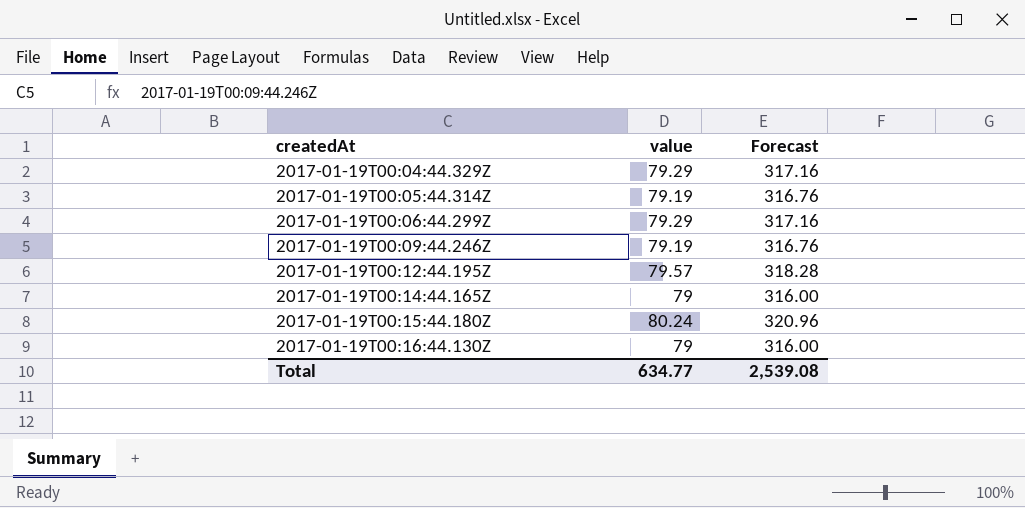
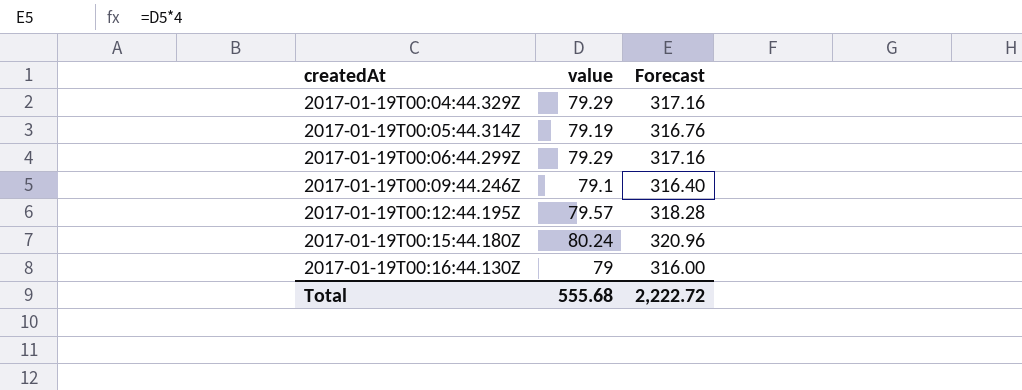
row 2017-01-19T00:14:44.165Z: 79 | 316.00 -> none
2017-01-19T00:09:44.246Z | value: 79.19 -> 79.1
2017-01-19T00:09:44.246Z | Forecast: 316.76 -> 316.40
Total | value: 634.77 -> 555.68
Total | Forecast: 2,539.08 -> 2,222.72

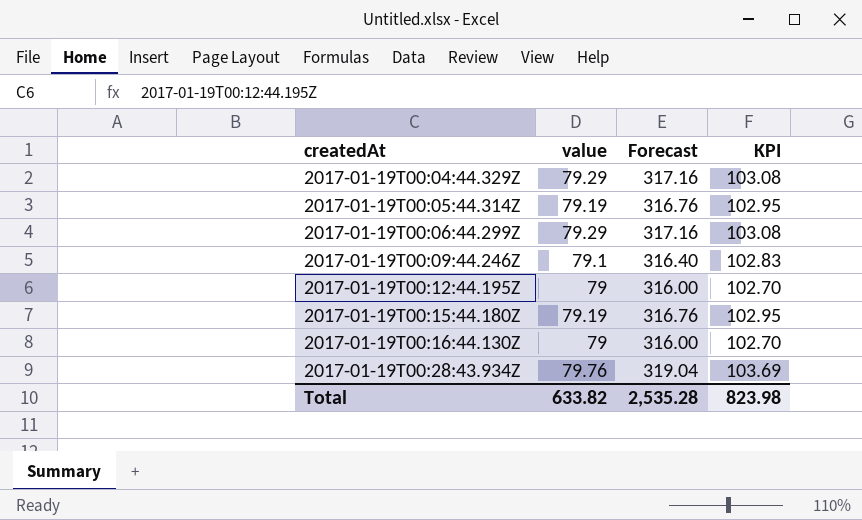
column KPI | formula: none -> [value] * 1.3
2017-01-19T00:12:44.195Z | value: 79.57 -> 79
2017-01-19T00:12:44.195Z | Forecast: 318.28 -> 316.00
2017-01-19T00:15:44.180Z | value: 80.24 -> 79.19
2017-01-19T00:15:44.180Z | Forecast: 320.96 -> 316.76
row 2017-01-19T00:28:43.934Z: none -> 79.76 | 319.04 | 103.69
Total | value: 555.68 -> 633.82
Total | Forecast: 2,222.72 -> 2,535.28

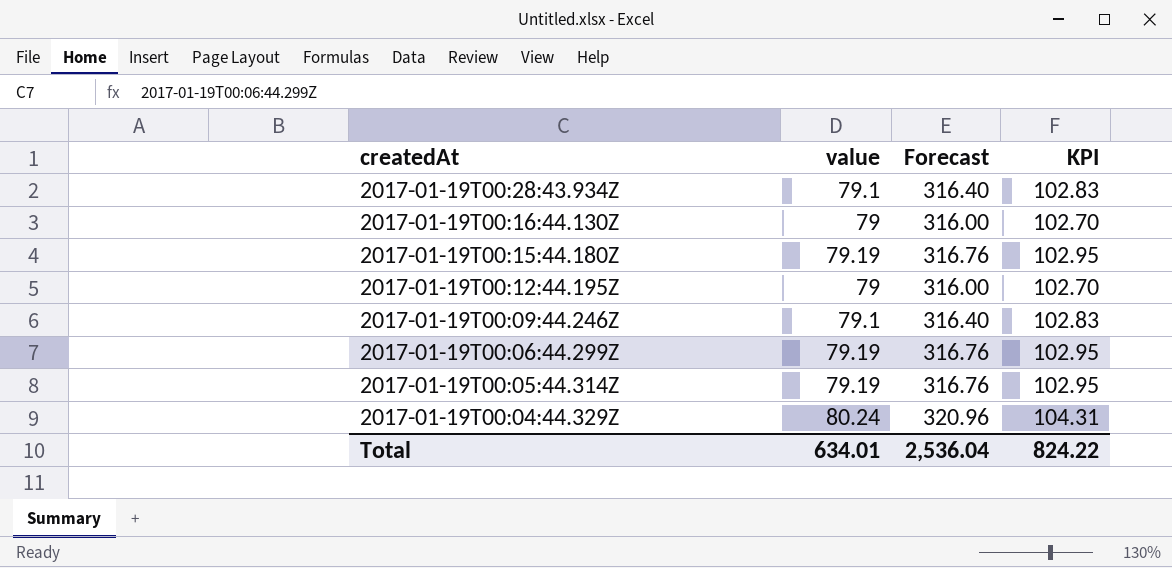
row order: createdAt ascending -> createdAt descending
2017-01-19T00:28:43.934Z | value: 79.76 -> 79.1
2017-01-19T00:28:43.934Z | Forecast: 319.04 -> 316.40
2017-01-19T00:28:43.934Z | KPI: 103.69 -> 102.83
2017-01-19T00:06:44.299Z | value: 79.29 -> 79.19
2017-01-19T00:06:44.299Z | Forecast: 317.16 -> 316.76
2017-01-19T00:06:44.299Z | KPI: 103.08 -> 102.95
2017-01-19T00:04:44.329Z | value: 79.29 -> 80.24
2017-01-19T00:04:44.329Z | Forecast: 317.16 -> 320.96
2017-01-19T00:04:44.329Z | KPI: 103.08 -> 104.31
Total | value: 633.82 -> 634.01
Total | Forecast: 2,535.28 -> 2,536.04
Total | KPI: 823.98 -> 824.22

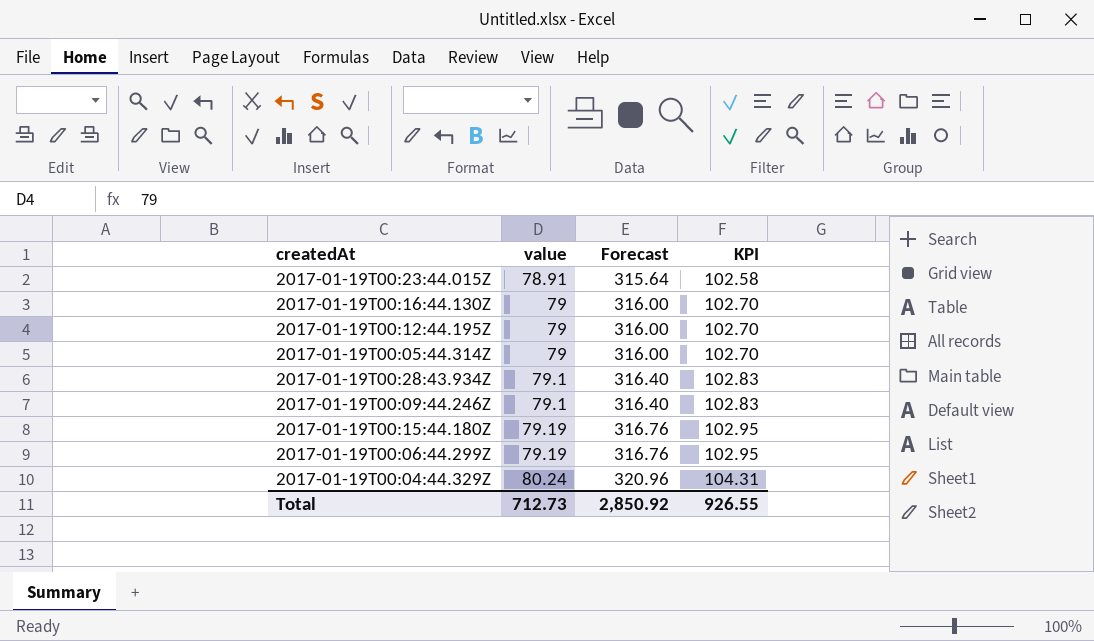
row order: createdAt descending -> value ascending
row 2017-01-19T00:23:44.015Z: none -> 78.91 | 315.64 | 102.58
2017-01-19T00:05:44.314Z | value: 79.19 -> 79
2017-01-19T00:05:44.314Z | Forecast: 316.76 -> 316.00
2017-01-19T00:05:44.314Z | KPI: 102.95 -> 102.70
Total | value: 634.01 -> 712.73
Total | Forecast: 2,536.04 -> 2,850.92
Total | KPI: 824.22 -> 926.55

